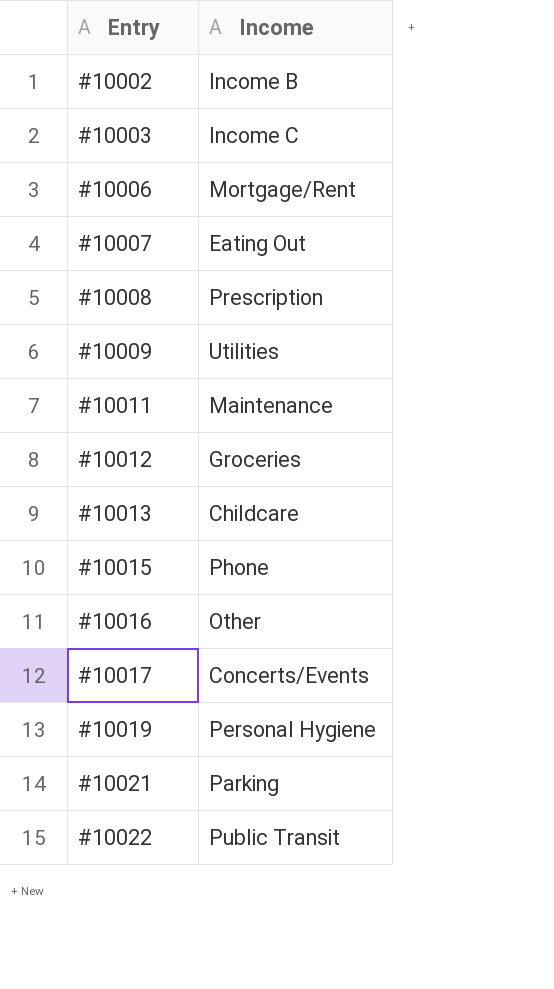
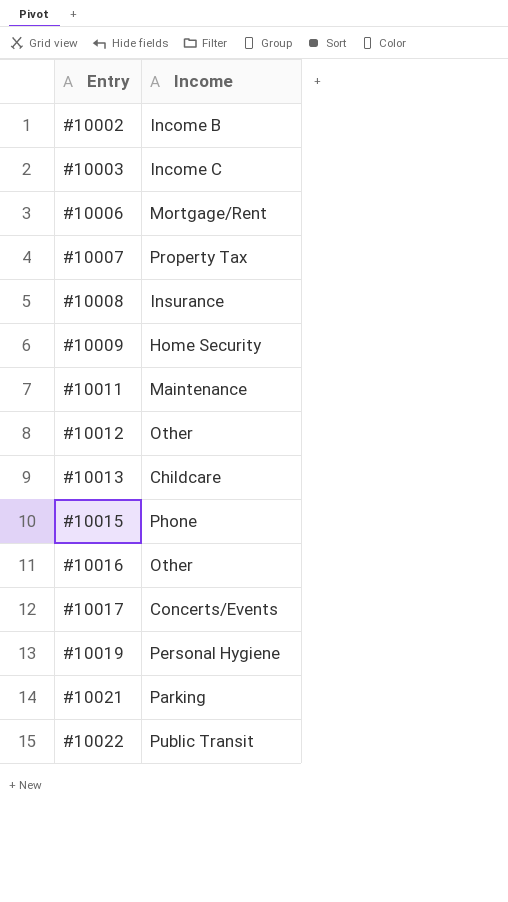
#10007 | Income: Eating Out -> Property Tax
#10008 | Income: Prescription -> Insurance
#10009 | Income: Utilities -> Home Security
#10012 | Income: Groceries -> Other

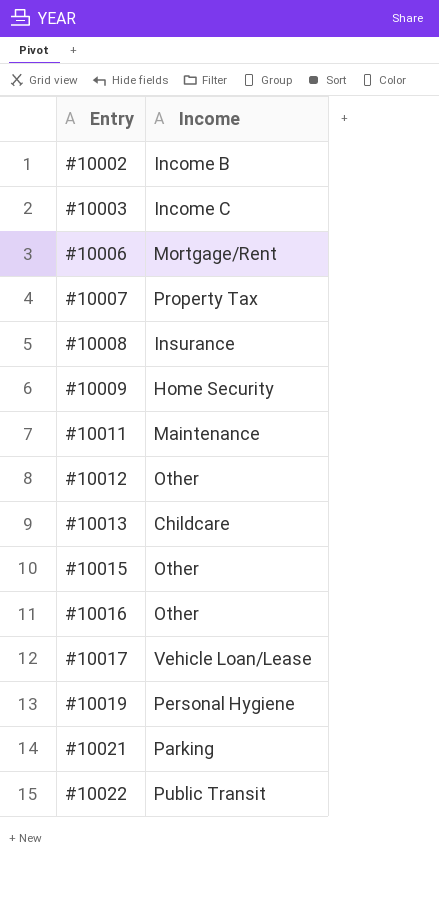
#10015 | Income: Phone -> Other
#10017 | Income: Concerts/Events -> Vehicle Loan/Lease

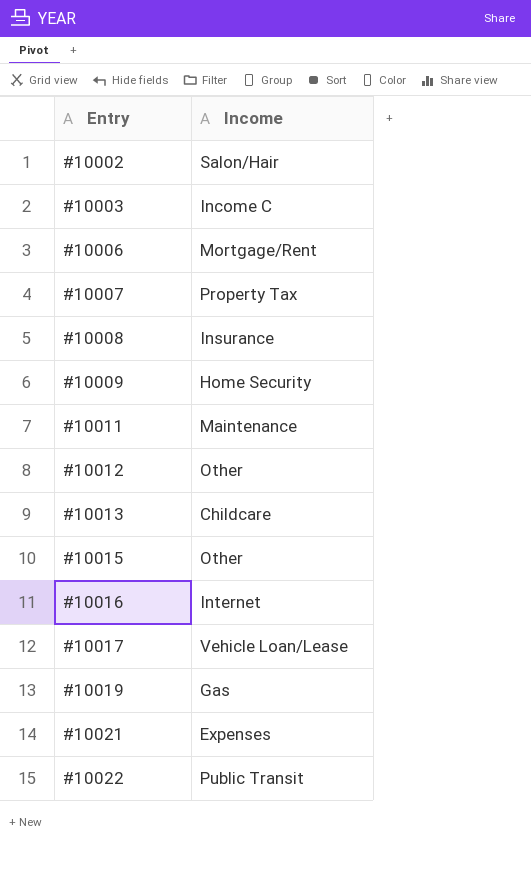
#10002 | Income: Income B -> Salon/Hair
#10016 | Income: Other -> Internet
#10019 | Income: Personal Hygiene -> Gas
#10021 | Income: Parking -> Expenses

